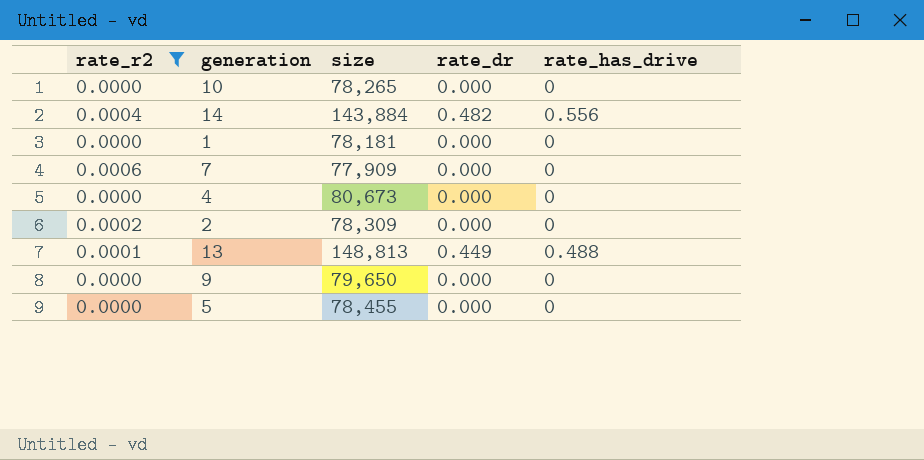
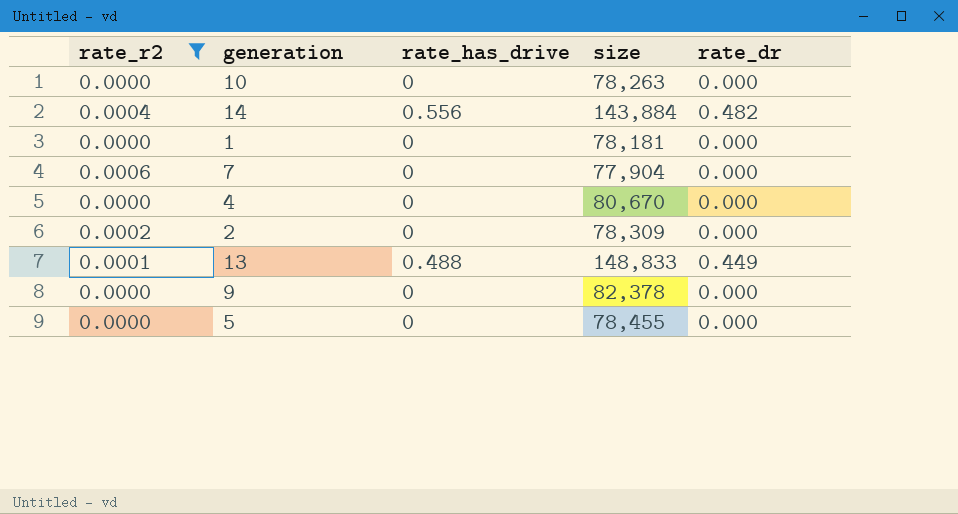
column rate_has_drive | position: 5 -> 3
10 | size: 78,265 -> 78,263
7 | size: 77,909 -> 77,904
4 | size: 80,673 -> 80,670
13 | size: 148,813 -> 148,833
9 | size: 79,650 -> 82,378

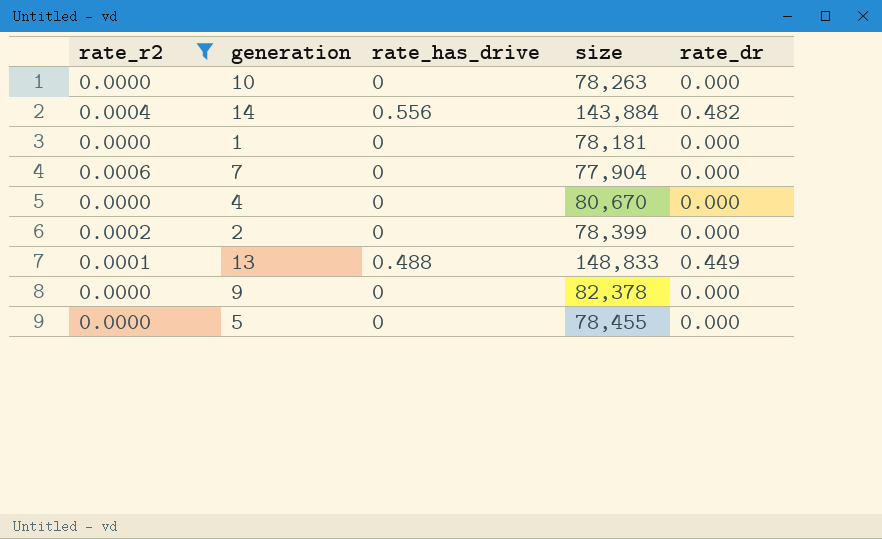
2 | size: 78,309 -> 78,399

